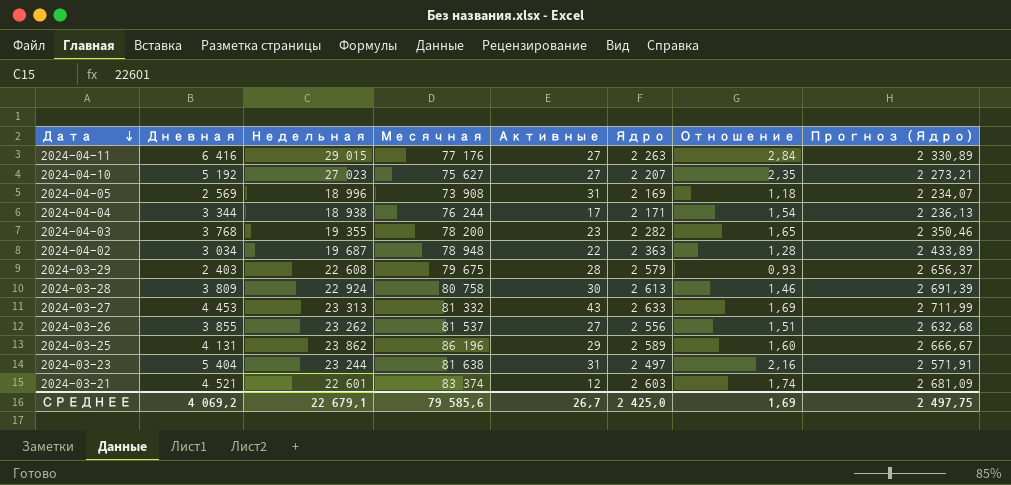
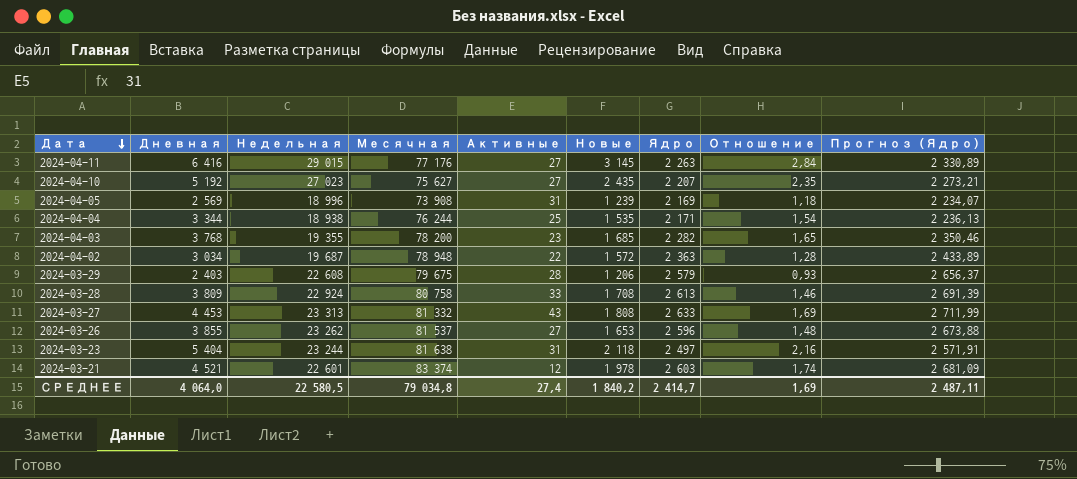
column Новые | position: none -> 6
row 2024-03-25: 4 131 | 23 862 | 86 196 | 29 | 2 589 | 1,60 | 2 666,67 -> none
2024-04-04 | Активные: 17 -> 25
2024-03-28 | Активные: 30 -> 33
2024-03-26 | Ядро: 2 556 -> 2 596
2024-03-26 | Отношение: 1,51 -> 1,48
2024-03-26 | Прогноз (Ядро): 2 632,68 -> 2 673,88
СРЕДНЕЕ | Дневная: 4 069,2 -> 4 064,0
СРЕДНЕЕ | Недельная: 22 679,1 -> 22 580,5
СРЕДНЕЕ | Месячная: 79 585,6 -> 79 034,8
СРЕДНЕЕ | Активные: 26,7 -> 27,4
СРЕДНЕЕ | Ядро: 2 425,0 -> 2 414,7
СРЕДНЕЕ | Прогноз (Ядро): 2 497,75 -> 2 487,11

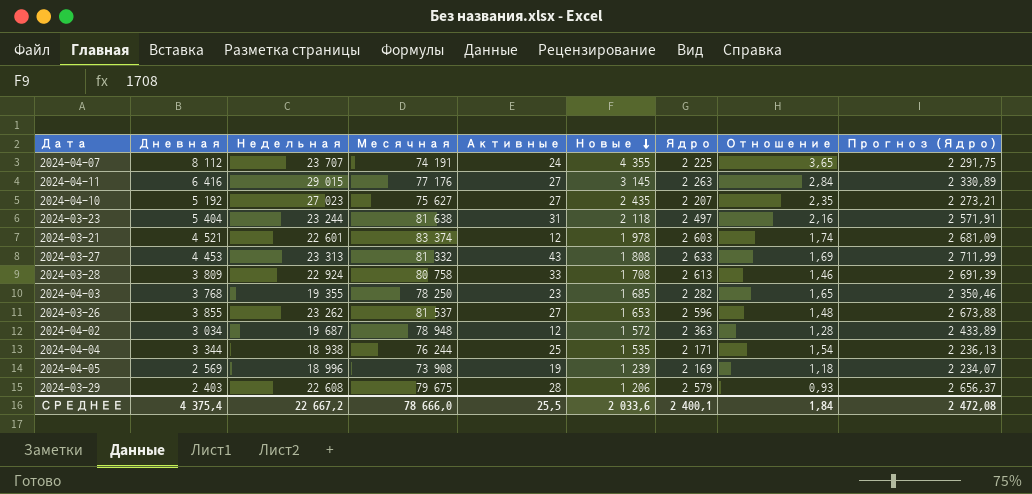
row order: Дата descending -> Новые descending
row 2024-04-07: none -> 8 112 | 23 707 | 74 191 | 24 | 4 355 | 2 225 | 3,65 | 2 291,75
2024-04-03 | Месячная: 78 200 -> 78 250
2024-04-02 | Активные: 22 -> 12
2024-04-05 | Активные: 31 -> 19
СРЕДНЕЕ | Дневная: 4 064,0 -> 4 375,4
СРЕДНЕЕ | Недельная: 22 580,5 -> 22 667,2
СРЕДНЕЕ | Месячная: 79 034,8 -> 78 666,0
СРЕДНЕЕ | Активные: 27,4 -> 25,5
СРЕДНЕЕ | Новые: 1 840,2 -> 2 033,6
СРЕДНЕЕ | Ядро: 2 414,7 -> 2 400,1
СРЕДНЕЕ | Отношение: 1,69 -> 1,84
СРЕДНЕЕ | Прогноз (Ядро): 2 487,11 -> 2 472,08

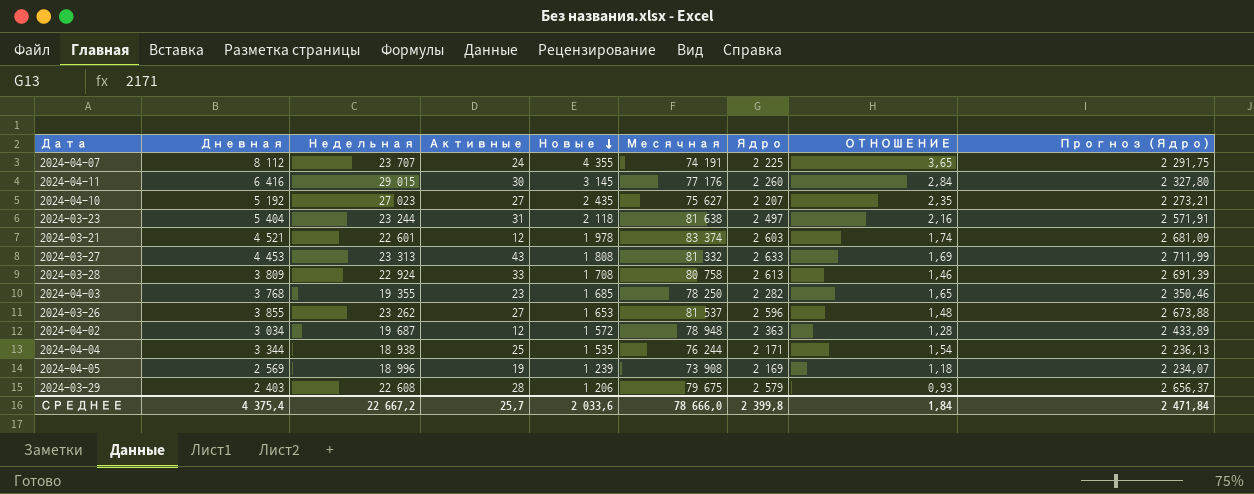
column Месячная | position: 4 -> 6
column name: Отношение -> ОТНОШЕНИЕ
2024-04-11 | Активные: 27 -> 30
2024-04-11 | Ядро: 2 263 -> 2 260
2024-04-11 | Прогноз (Ядро): 2 330,89 -> 2 327,80
СРЕДНЕЕ | Активные: 25,5 -> 25,7
СРЕДНЕЕ | Ядро: 2 400,1 -> 2 399,8
СРЕДНЕЕ | Прогноз (Ядро): 2 472,08 -> 2 471,84

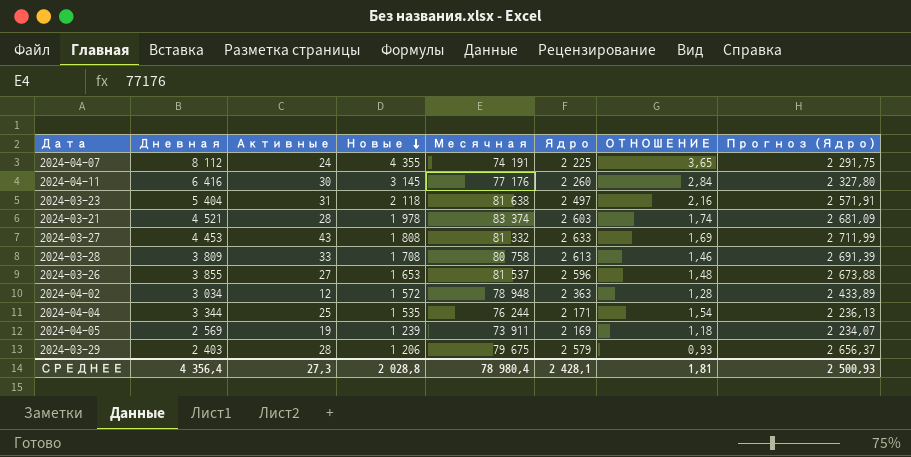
column Недельная | position: 3 -> none
row 2024-04-10: 5 192 | 27 023 | 27 | 2 435 | 75 627 | 2 207 | 2,35 | 2 273,21 -> none
row 2024-04-03: 3 768 | 19 355 | 23 | 1 685 | 78 250 | 2 282 | 1,65 | 2 350,46 -> none
2024-03-21 | Активные: 12 -> 28
2024-04-05 | Месячная: 73 908 -> 73 911
СРЕДНЕЕ | Дневная: 4 375,4 -> 4 356,4
СРЕДНЕЕ | Активные: 25,7 -> 27,3
СРЕДНЕЕ | Новые: 2 033,6 -> 2 028,8
СРЕДНЕЕ | Месячная: 78 666,0 -> 78 980,4
СРЕДНЕЕ | Ядро: 2 399,8 -> 2 428,1
СРЕДНЕЕ | ОТНОШЕНИЕ: 1,84 -> 1,81
СРЕДНЕЕ | Прогноз (Ядро): 2 471,84 -> 2 500,93

